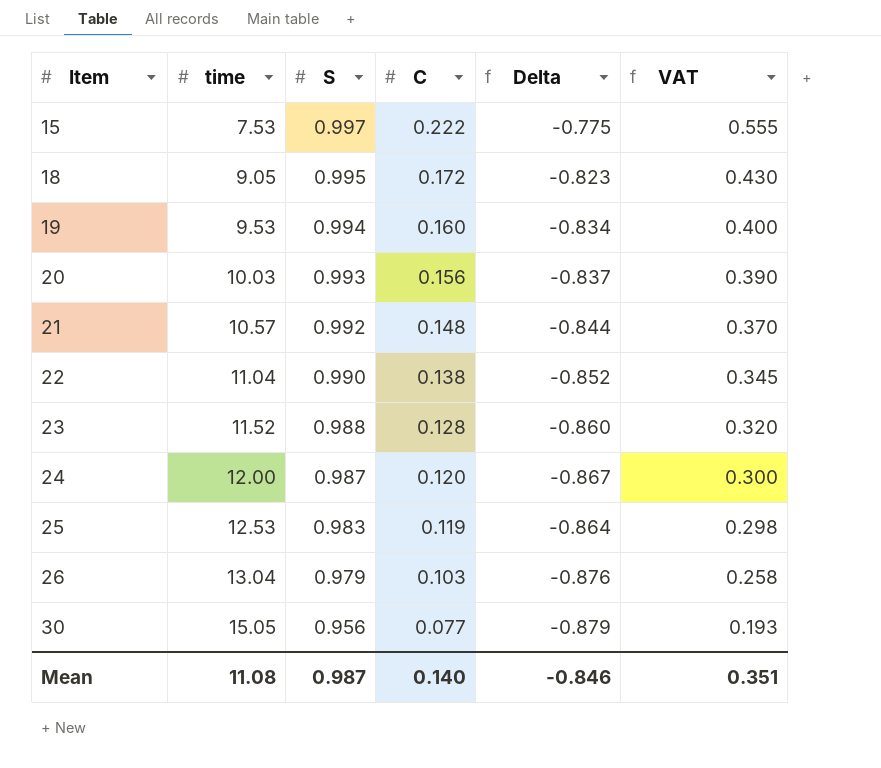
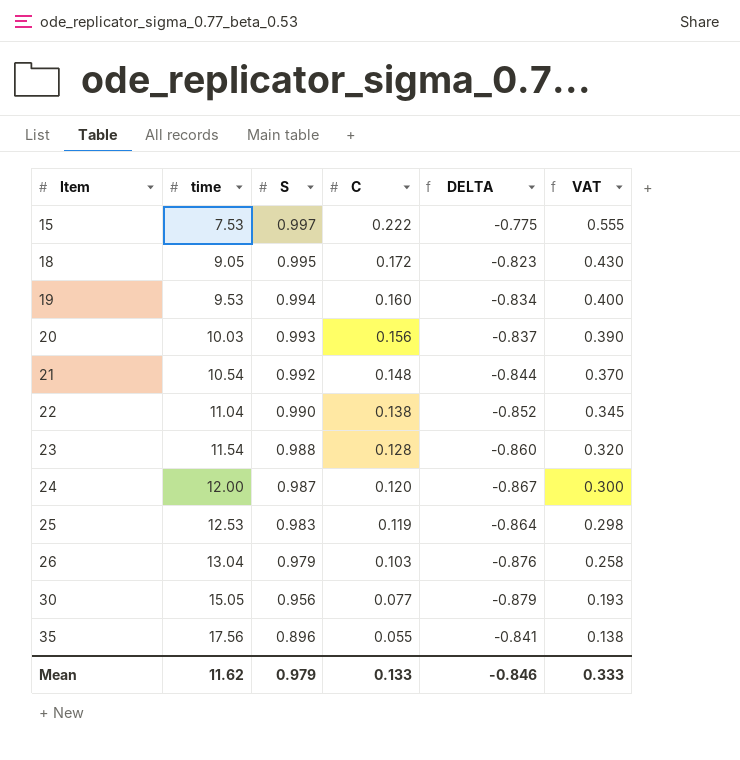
column name: Delta -> DELTA
21 | time: 10.57 -> 10.54
23 | time: 11.52 -> 11.54
row 35: none -> 17.56 | 0.896 | 0.055 | -0.841 | 0.138
Mean | time: 11.08 -> 11.62
Mean | S: 0.987 -> 0.979
Mean | C: 0.140 -> 0.133
Mean | VAT: 0.351 -> 0.333

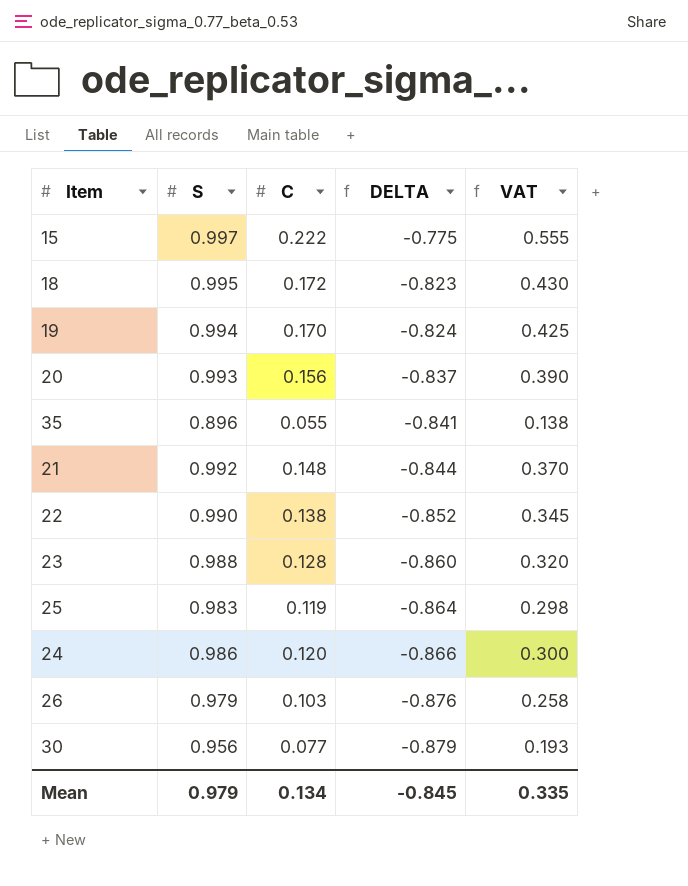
row order: Item ascending -> DELTA descending
column time | position: 2 -> none
19 | C: 0.160 -> 0.170
19 | DELTA: -0.834 -> -0.824
19 | VAT: 0.400 -> 0.425
24 | S: 0.987 -> 0.986
24 | DELTA: -0.867 -> -0.866
Mean | C: 0.133 -> 0.134
Mean | DELTA: -0.846 -> -0.845
Mean | VAT: 0.333 -> 0.335

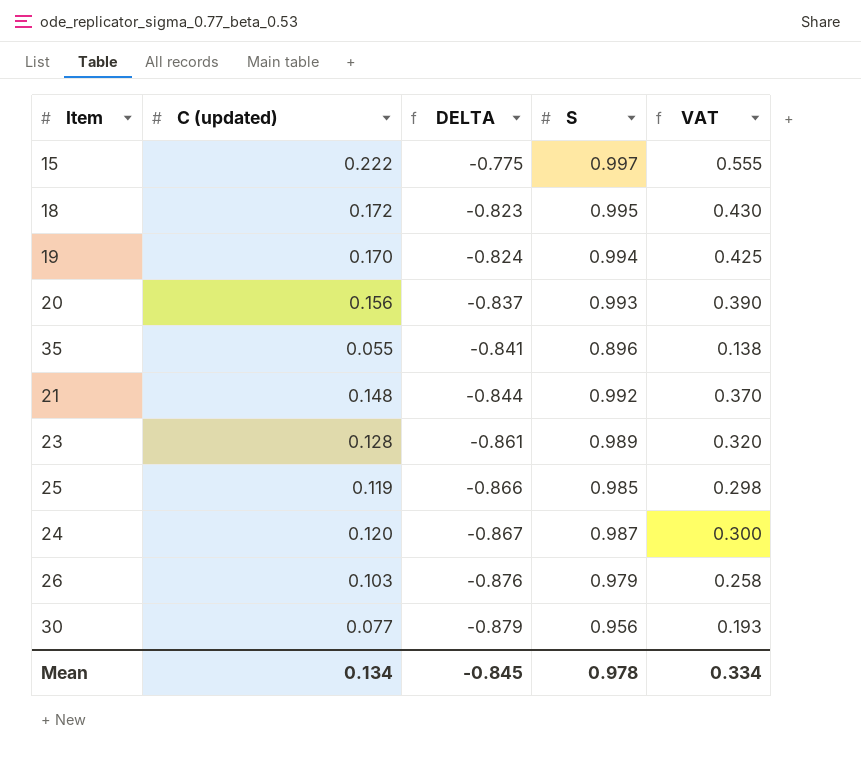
column name: C -> C (updated)
column S | position: 2 -> 4
row 22: 0.990 | 0.138 | -0.852 | 0.345 -> none
23 | DELTA: -0.860 -> -0.861
23 | S: 0.988 -> 0.989
25 | DELTA: -0.864 -> -0.866
25 | S: 0.983 -> 0.985
24 | DELTA: -0.866 -> -0.867
24 | S: 0.986 -> 0.987
Mean | S: 0.979 -> 0.978
Mean | VAT: 0.335 -> 0.334

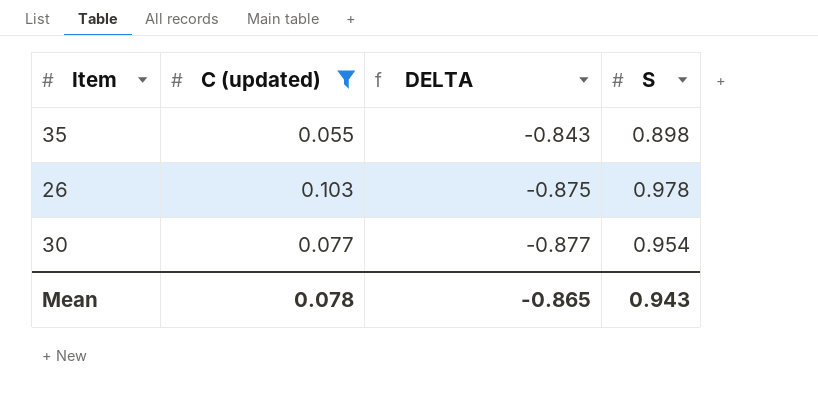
filter: none -> C (updated) <= 0.103
column VAT | formula: [C (updated)] * 2.5 -> none
35 | DELTA: -0.841 -> -0.843
35 | S: 0.896 -> 0.898
26 | DELTA: -0.876 -> -0.875
26 | S: 0.979 -> 0.978
30 | DELTA: -0.879 -> -0.877
30 | S: 0.956 -> 0.954
Mean | C (updated): 0.134 -> 0.078
Mean | DELTA: -0.845 -> -0.865
Mean | S: 0.978 -> 0.943

